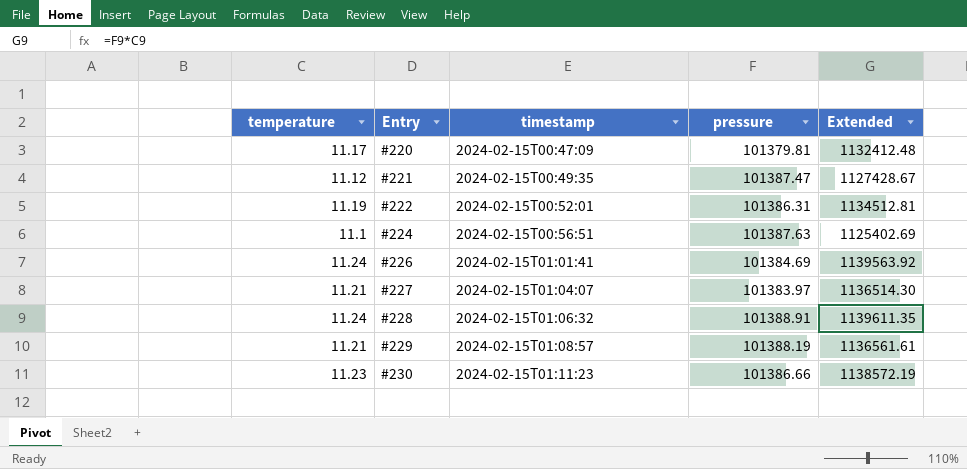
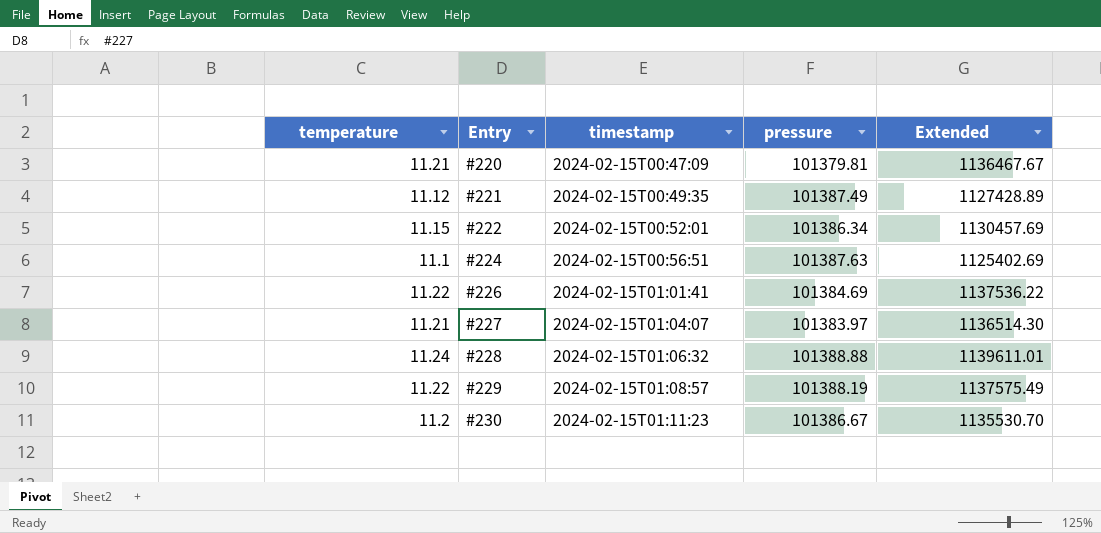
#220 | temperature: 11.17 -> 11.21
#220 | Extended: 1132412.48 -> 1136467.67
#221 | pressure: 101387.47 -> 101387.49
#221 | Extended: 1127428.67 -> 1127428.89
#222 | temperature: 11.19 -> 11.15
#222 | pressure: 101386.31 -> 101386.34
#222 | Extended: 1134512.81 -> 1130457.69
#226 | temperature: 11.24 -> 11.22
#226 | Extended: 1139563.92 -> 1137536.22
#228 | pressure: 101388.91 -> 101388.88
#228 | Extended: 1139611.35 -> 1139611.01
#229 | temperature: 11.21 -> 11.22
#229 | Extended: 1136561.61 -> 1137575.49
#230 | temperature: 11.23 -> 11.2
#230 | pressure: 101386.66 -> 101386.67
#230 | Extended: 1138572.19 -> 1135530.70

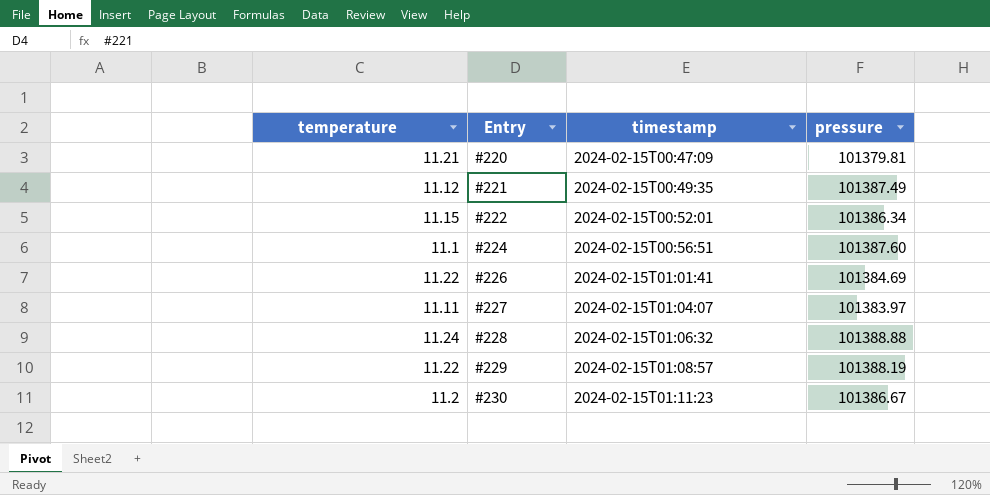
column Extended | formula: [temperature] * [pressure] -> none
#224 | pressure: 101387.63 -> 101387.60
#227 | temperature: 11.21 -> 11.11

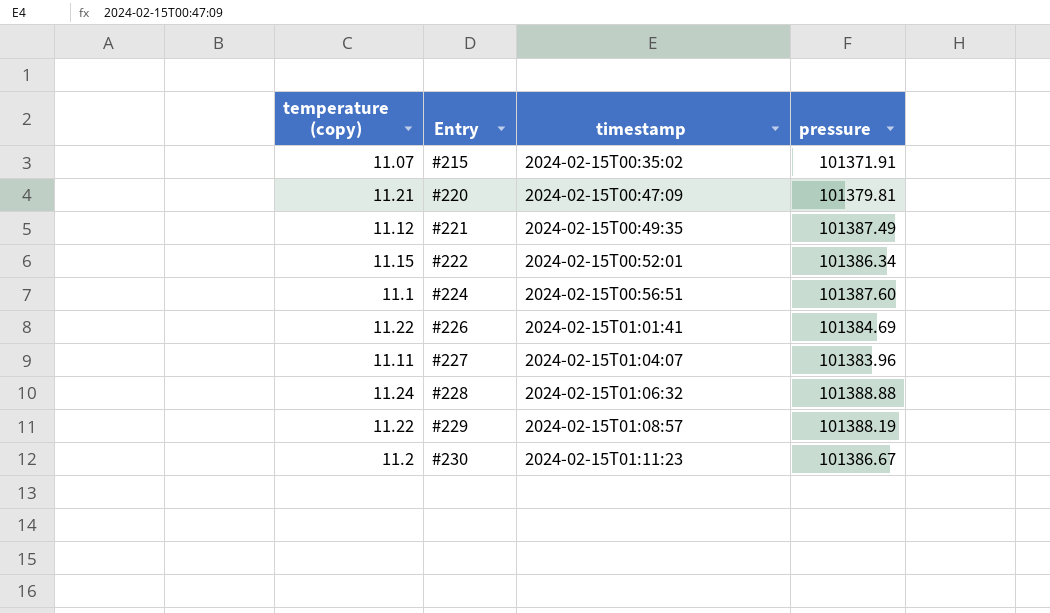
column name: temperature -> temperature (copy)
row #215: none -> 11.07 | 2024-02-15T00:35:02 | 101371.91
#227 | pressure: 101383.97 -> 101383.96

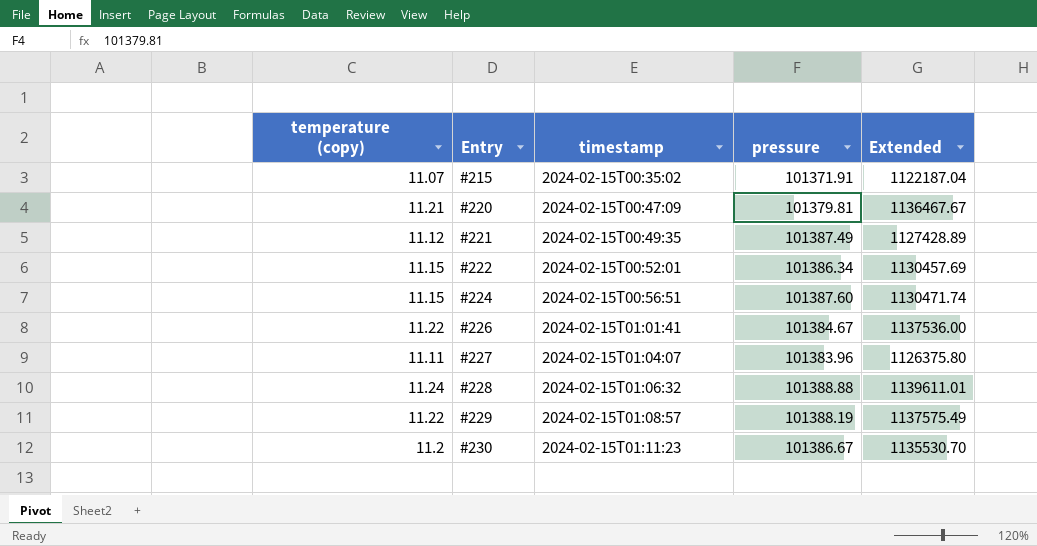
column Extended | formula: none -> [temperature (copy)] * [pressure]
#224 | temperature (copy): 11.1 -> 11.15
#226 | pressure: 101384.69 -> 101384.67

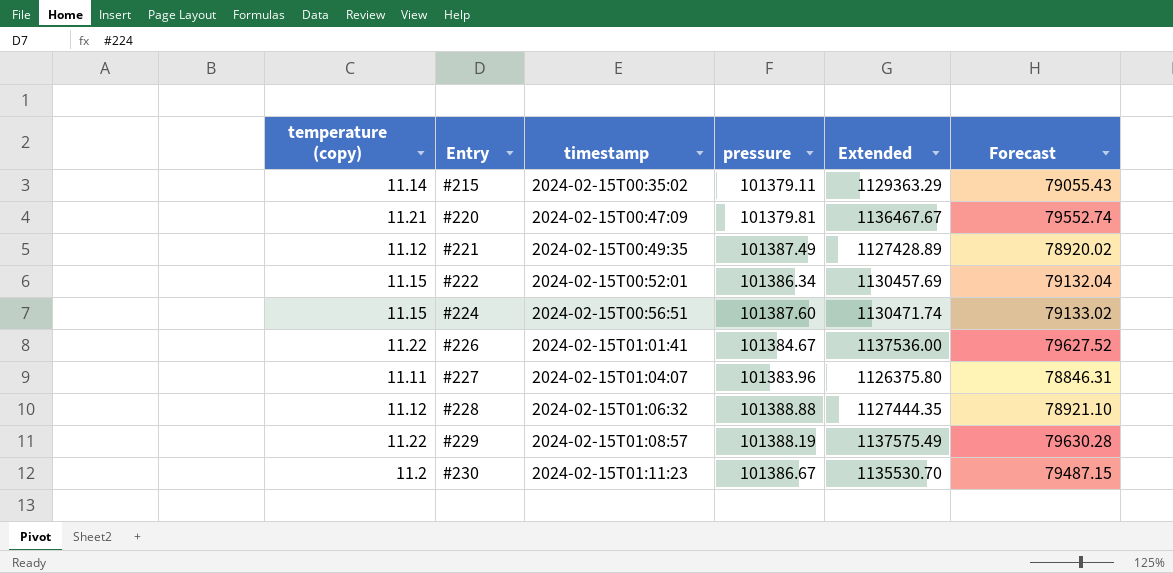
column Forecast | formula: none -> [Extended] * 0.07
#215 | temperature (copy): 11.07 -> 11.14
#215 | pressure: 101371.91 -> 101379.11
#215 | Extended: 1122187.04 -> 1129363.29
#228 | temperature (copy): 11.24 -> 11.12
#228 | Extended: 1139611.01 -> 1127444.35

